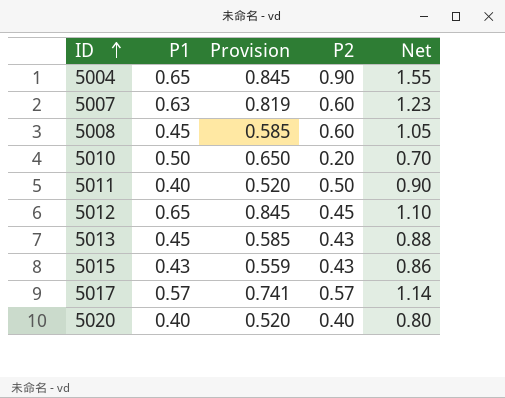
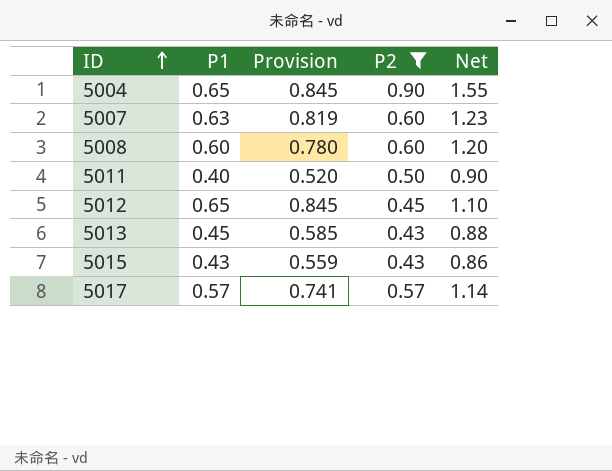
filter: none -> P2 >= 0.43
5008 | P1: 0.45 -> 0.60
5008 | Provision: 0.585 -> 0.780
5008 | Net: 1.05 -> 1.20

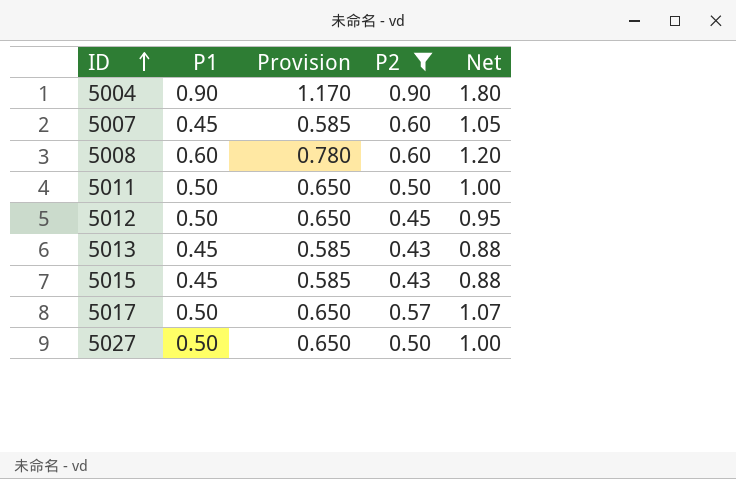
5004 | P1: 0.65 -> 0.90
5004 | Provision: 0.845 -> 1.170
5004 | Net: 1.55 -> 1.80
5007 | P1: 0.63 -> 0.45
5007 | Provision: 0.819 -> 0.585
5007 | Net: 1.23 -> 1.05
5011 | P1: 0.40 -> 0.50
5011 | Provision: 0.520 -> 0.650
5011 | Net: 0.90 -> 1.00
5012 | P1: 0.65 -> 0.50
5012 | Provision: 0.845 -> 0.650
5012 | Net: 1.10 -> 0.95
5015 | P1: 0.43 -> 0.45
5015 | Provision: 0.559 -> 0.585
5015 | Net: 0.86 -> 0.88
5017 | P1: 0.57 -> 0.50
5017 | Provision: 0.741 -> 0.650
5017 | Net: 1.14 -> 1.07
row 5027: none -> 0.50 | 0.650 | 0.50 | 1.00

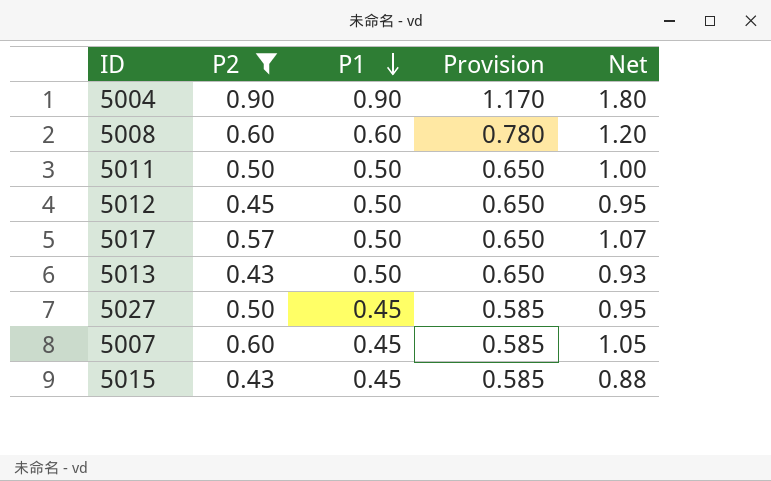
row order: ID ascending -> P1 descending
column P2 | position: 4 -> 2
5013 | P1: 0.45 -> 0.50
5013 | Provision: 0.585 -> 0.650
5013 | Net: 0.88 -> 0.93
5027 | P1: 0.50 -> 0.45
5027 | Provision: 0.650 -> 0.585
5027 | Net: 1.00 -> 0.95

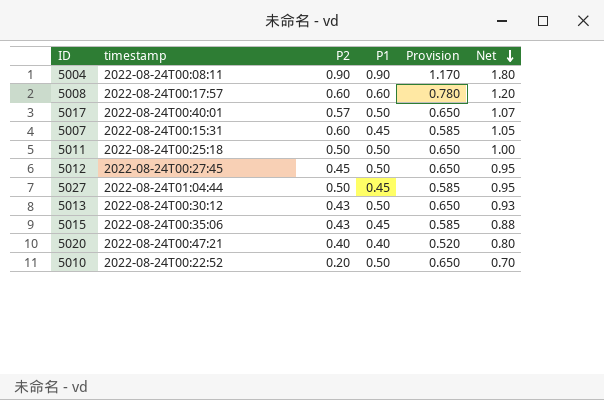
filter: P2 >= 0.43 -> none
row order: P1 descending -> Net descending
column timestamp | position: none -> 2

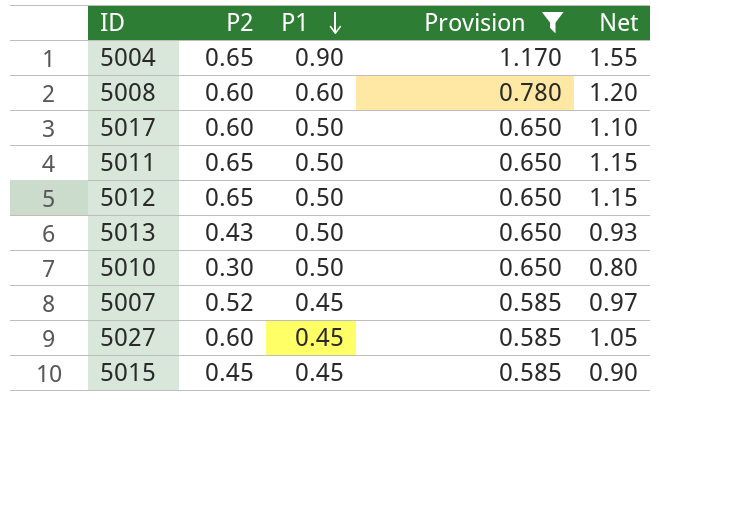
filter: none -> Provision != 0.520
row order: Net descending -> P1 descending
column timestamp | position: 2 -> none
5004 | P2: 0.90 -> 0.65
5004 | Net: 1.80 -> 1.55
5017 | P2: 0.57 -> 0.60
5017 | Net: 1.07 -> 1.10
5011 | P2: 0.50 -> 0.65
5011 | Net: 1.00 -> 1.15
5012 | P2: 0.45 -> 0.65
5012 | Net: 0.95 -> 1.15
5010 | P2: 0.20 -> 0.30
5010 | Net: 0.70 -> 0.80
5007 | P2: 0.60 -> 0.52
5007 | Net: 1.05 -> 0.97
5027 | P2: 0.50 -> 0.60
5027 | Net: 0.95 -> 1.05
5015 | P2: 0.43 -> 0.45
5015 | Net: 0.88 -> 0.90

